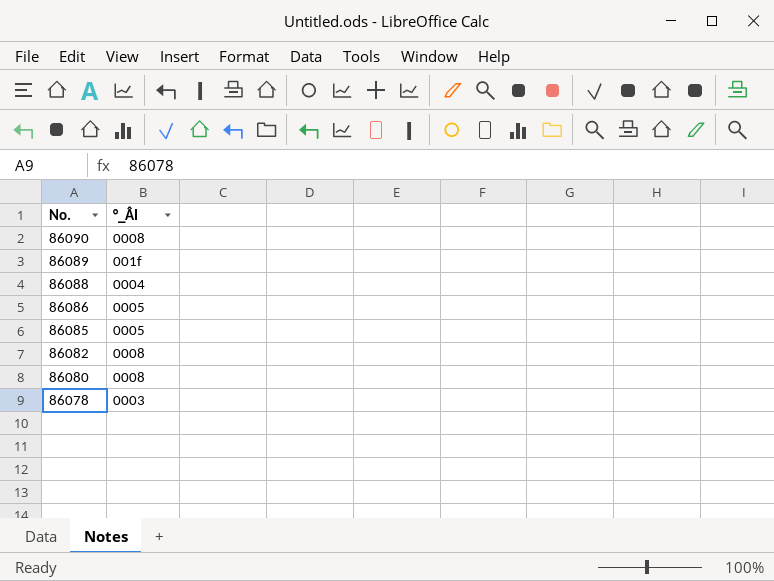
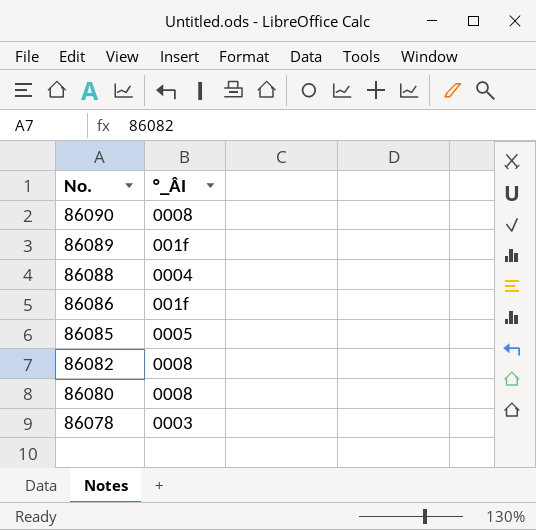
86086 | °_ÂI: 0005 -> 001f

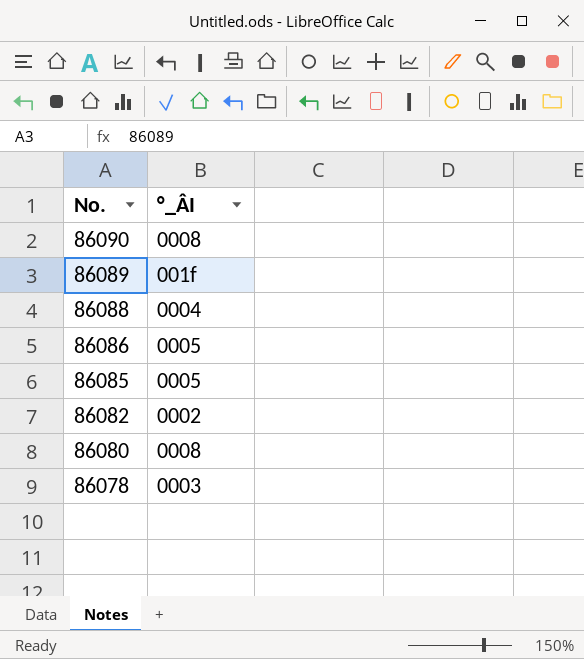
86086 | °_ÂI: 001f -> 0005
86082 | °_ÂI: 0008 -> 0002

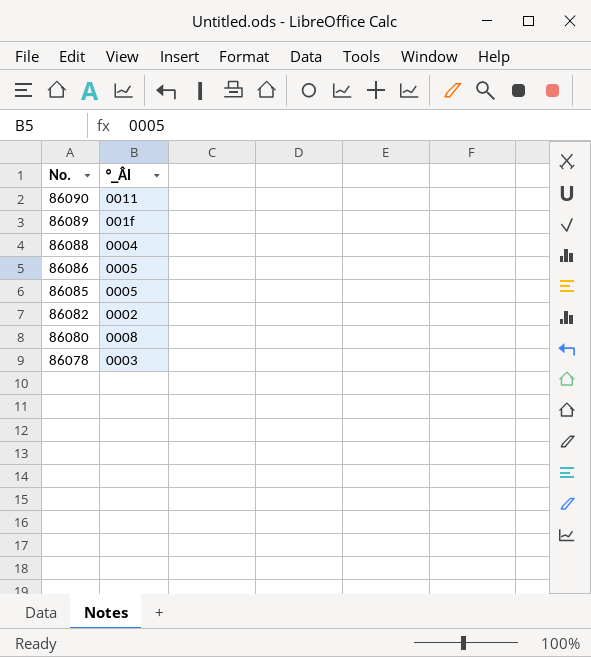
86090 | °_ÂI: 0008 -> 0011

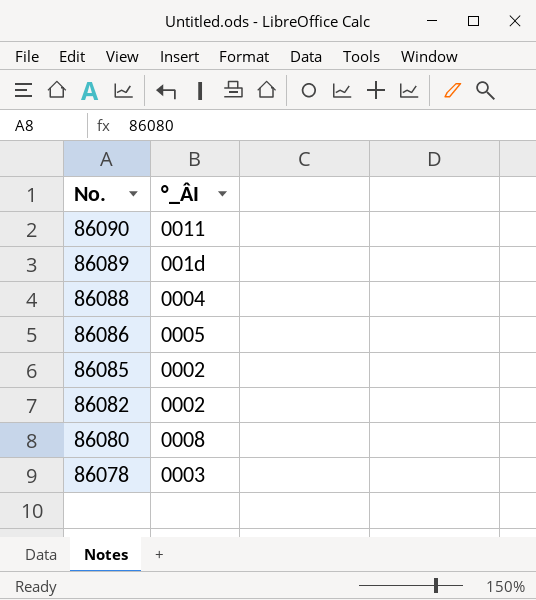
86089 | °_ÂI: 001f -> 001d
86085 | °_ÂI: 0005 -> 0002

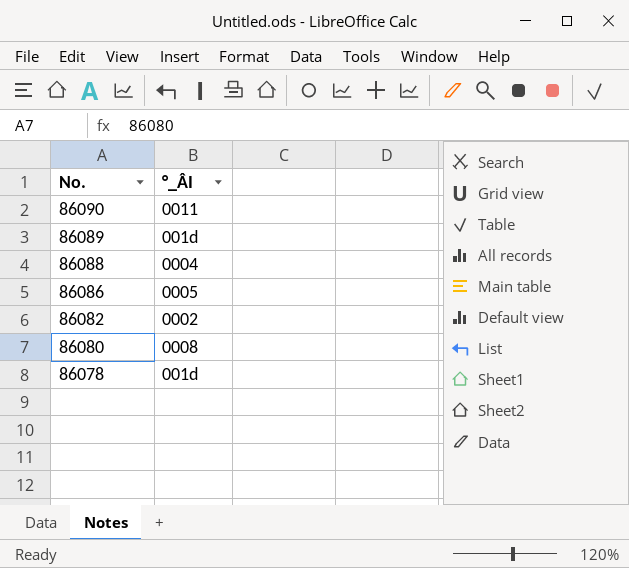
row 86085: 0002 -> none
86078 | °_ÂI: 0003 -> 001d

